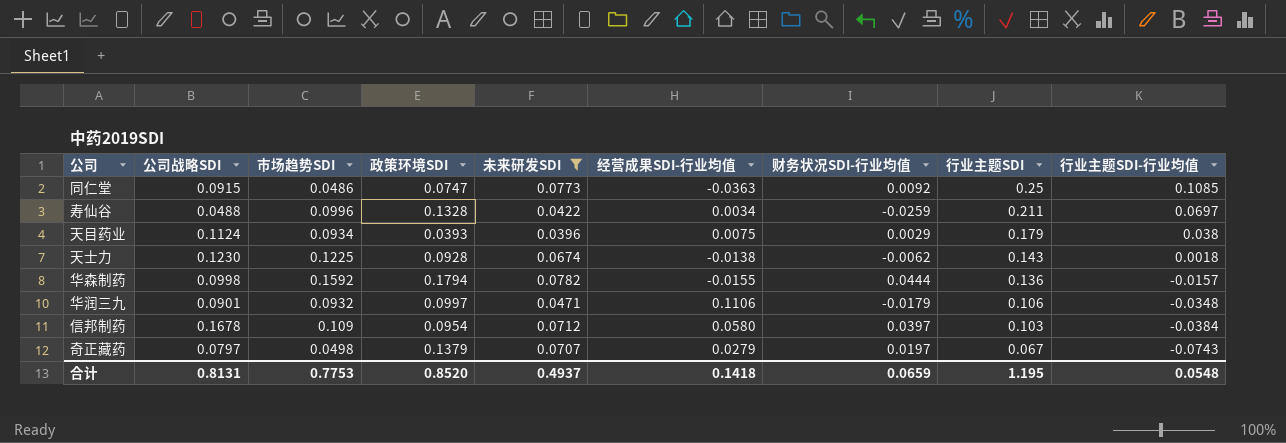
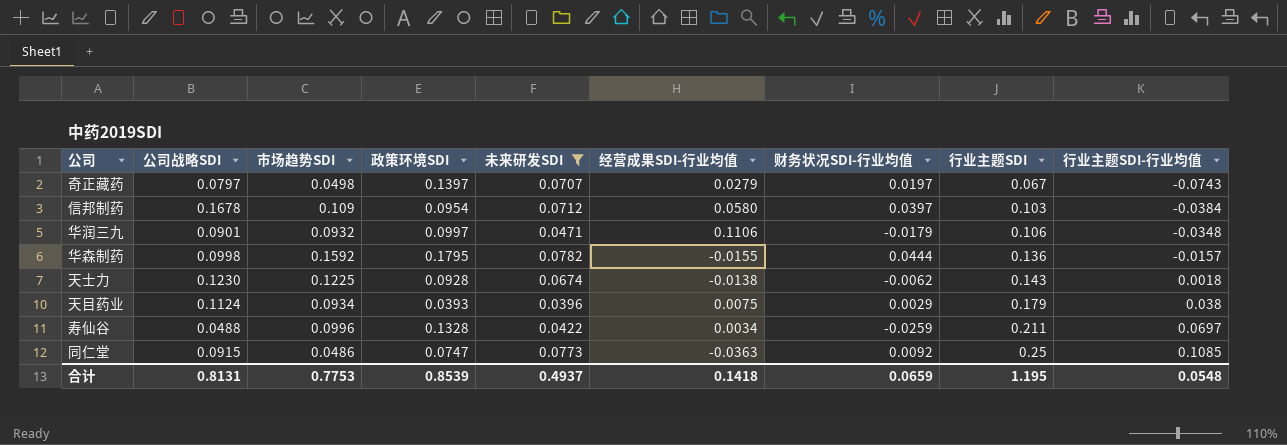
row order: 行业主题SDI descending -> 行业主题SDI ascending
奇正藏药 | 政策环境SDI: 0.1379 -> 0.1397
华森制药 | 政策环境SDI: 0.1794 -> 0.1795
合计 | 政策环境SDI: 0.8520 -> 0.8539

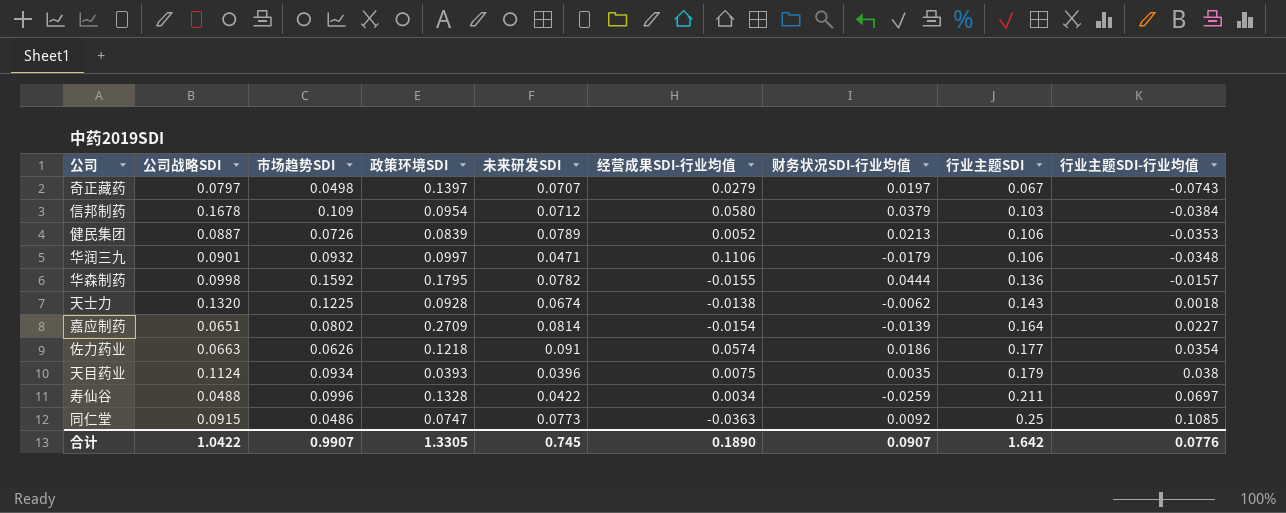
filter: 未来研发SDI <= 0.0782 -> none
信邦制药 | 财务状况SDI-行业均值: 0.0397 -> 0.0379
天士力 | 公司战略SDI: 0.1230 -> 0.1320
天目药业 | 财务状况SDI-行业均值: 0.0029 -> 0.0035
合计 | 公司战略SDI: 0.8131 -> 1.0422
合计 | 市场趋势SDI: 0.7753 -> 0.9907
合计 | 政策环境SDI: 0.8539 -> 1.3305
合计 | 未来研发SDI: 0.4937 -> 0.745
合计 | 经营成果SDI-行业均值: 0.1418 -> 0.1890
合计 | 财务状况SDI-行业均值: 0.0659 -> 0.0907
合计 | 行业主题SDI: 1.195 -> 1.642
合计 | 行业主题SDI-行业均值: 0.0548 -> 0.0776

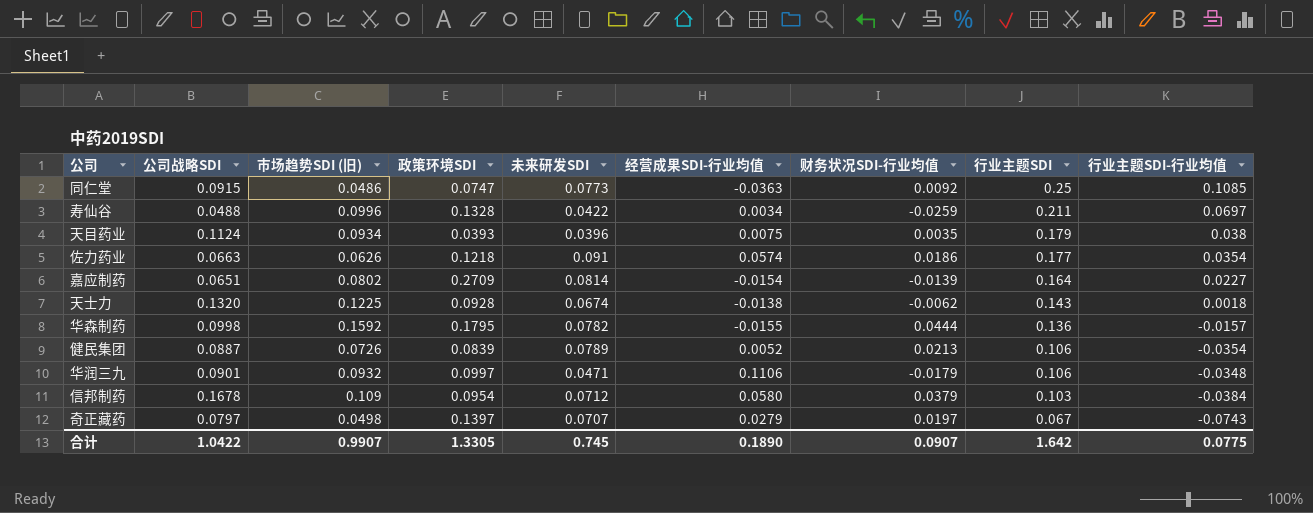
row order: 行业主题SDI ascending -> 行业主题SDI descending
column name: 市场趋势SDI -> 市场趋势SDI (旧)
健民集团 | 行业主题SDI-行业均值: -0.0353 -> -0.0354
合计 | 行业主题SDI-行业均值: 0.0776 -> 0.0775

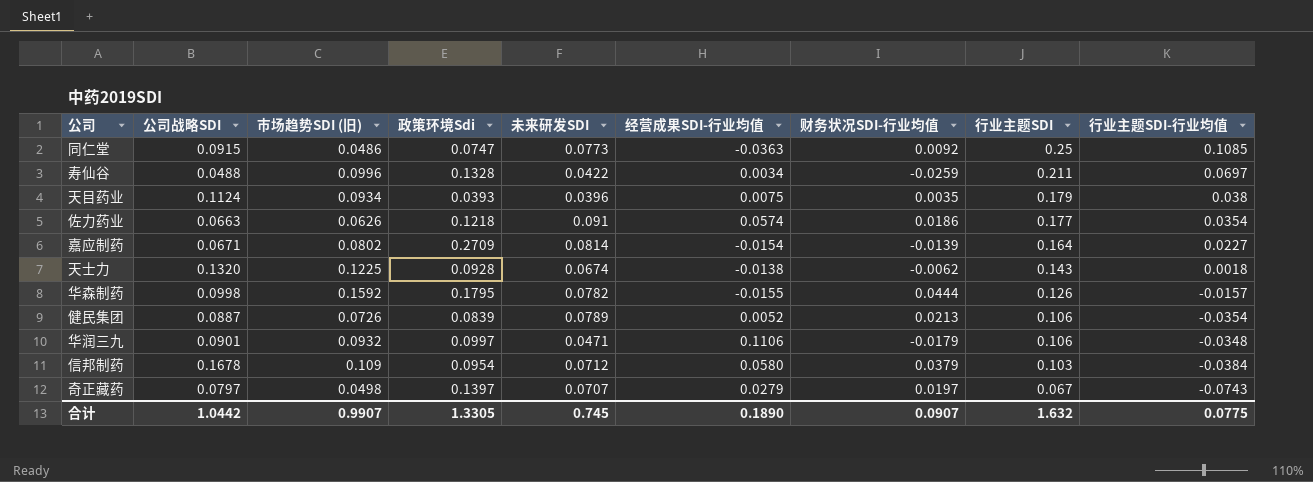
column name: 政策环境SDI -> 政策环境Sdi
嘉应制药 | 公司战略SDI: 0.0651 -> 0.0671
华森制药 | 行业主题SDI: 0.136 -> 0.126
合计 | 公司战略SDI: 1.0422 -> 1.0442
合计 | 行业主题SDI: 1.642 -> 1.632

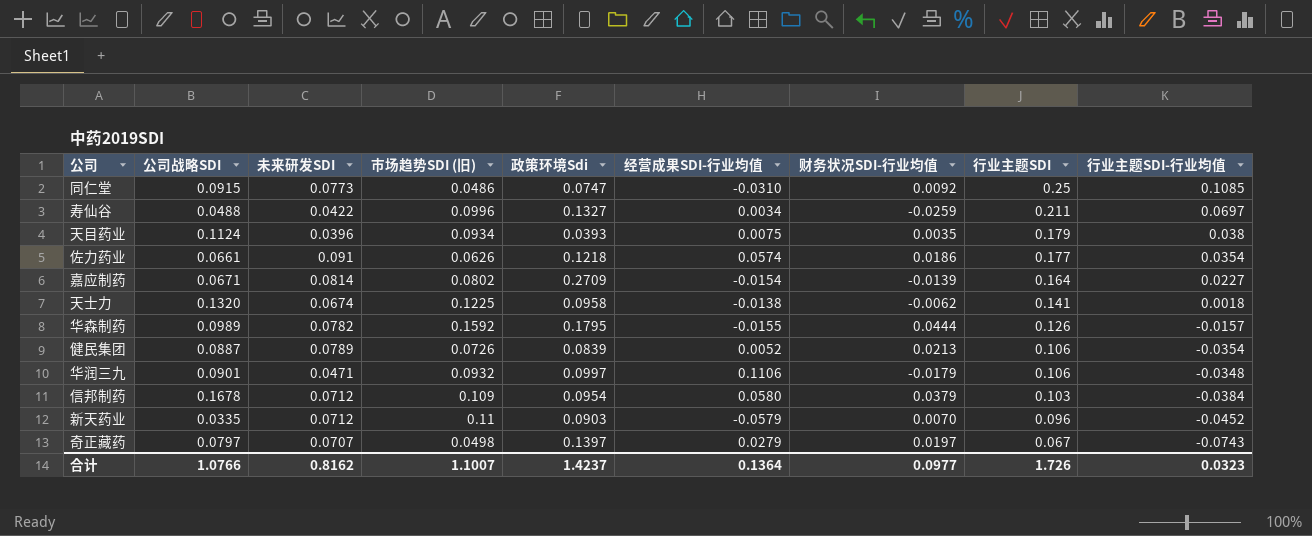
column 未来研发SDI | position: 5 -> 3
同仁堂 | 经营成果SDI-行业均值: -0.0363 -> -0.0310
寿仙谷 | 政策环境Sdi: 0.1328 -> 0.1327
佐力药业 | 公司战略SDI: 0.0663 -> 0.0661
天士力 | 政策环境Sdi: 0.0928 -> 0.0958
天士力 | 行业主题SDI: 0.143 -> 0.141
华森制药 | 公司战略SDI: 0.0998 -> 0.0989
row 新天药业: none -> 0.0335 | 0.0712 | 0.11 | 0.0903 | -0.0579 | 0.0070 | 0.096 | -0.0452
合计 | 公司战略SDI: 1.0442 -> 1.0766
合计 | 未来研发SDI: 0.745 -> 0.8162
合计 | 市场趋势SDI (旧): 0.9907 -> 1.1007
合计 | 政策环境Sdi: 1.3305 -> 1.4237
合计 | 经营成果SDI-行业均值: 0.1890 -> 0.1364
合计 | 财务状况SDI-行业均值: 0.0907 -> 0.0977
合计 | 行业主题SDI: 1.632 -> 1.726
合计 | 行业主题SDI-行业均值: 0.0775 -> 0.0323

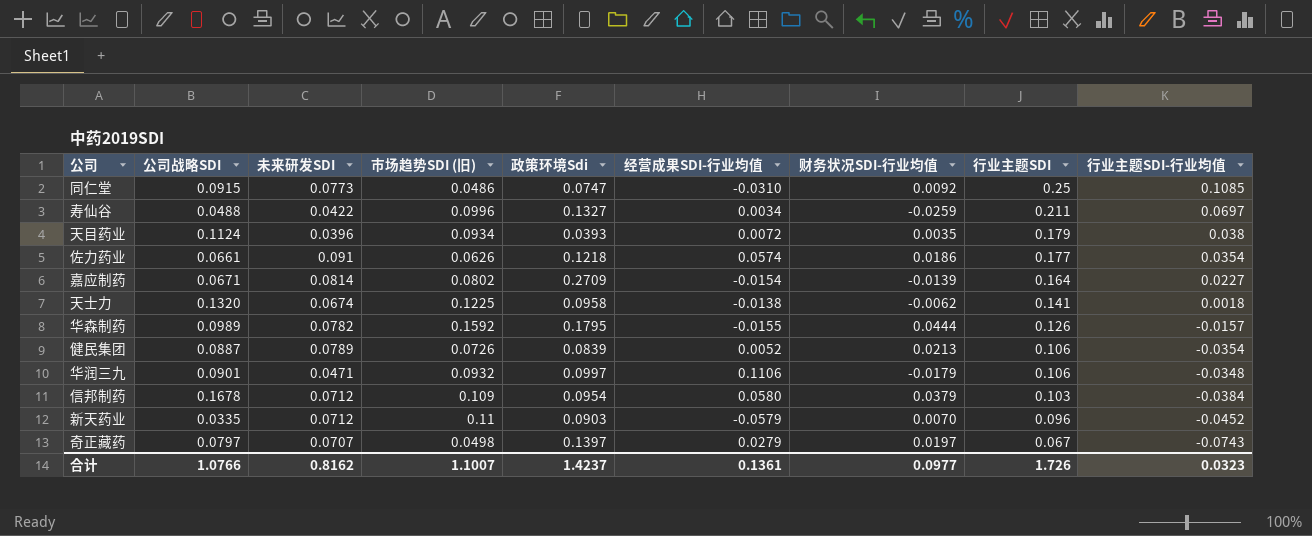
天目药业 | 经营成果SDI-行业均值: 0.0075 -> 0.0072
合计 | 经营成果SDI-行业均值: 0.1364 -> 0.1361

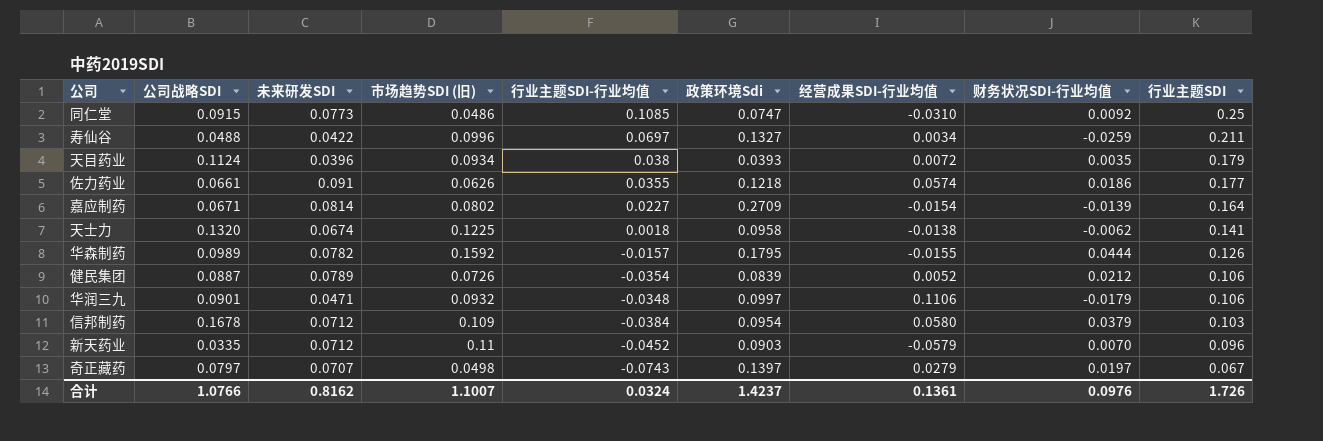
column 行业主题SDI-行业均值 | position: 9 -> 5
佐力药业 | 行业主题SDI-行业均值: 0.0354 -> 0.0355
健民集团 | 财务状况SDI-行业均值: 0.0213 -> 0.0212
合计 | 行业主题SDI-行业均值: 0.0323 -> 0.0324
合计 | 财务状况SDI-行业均值: 0.0977 -> 0.0976

